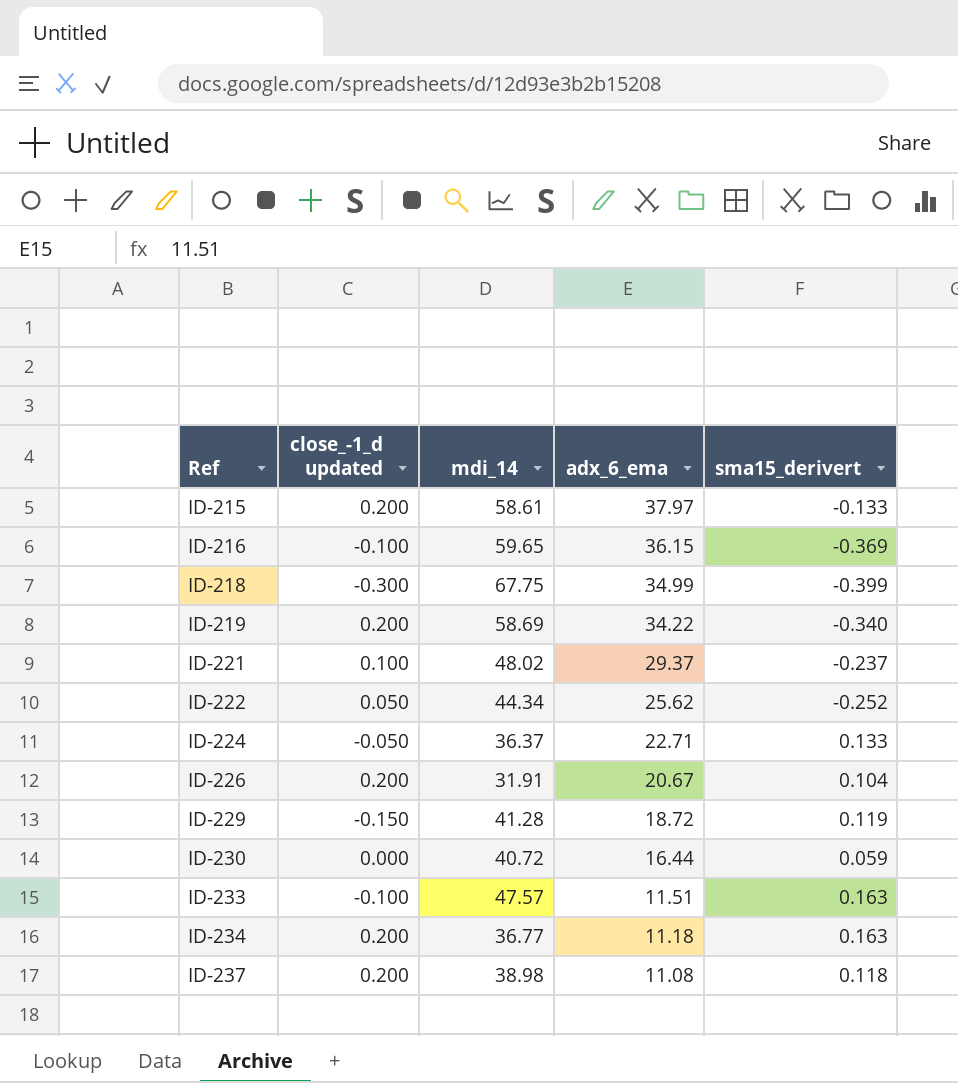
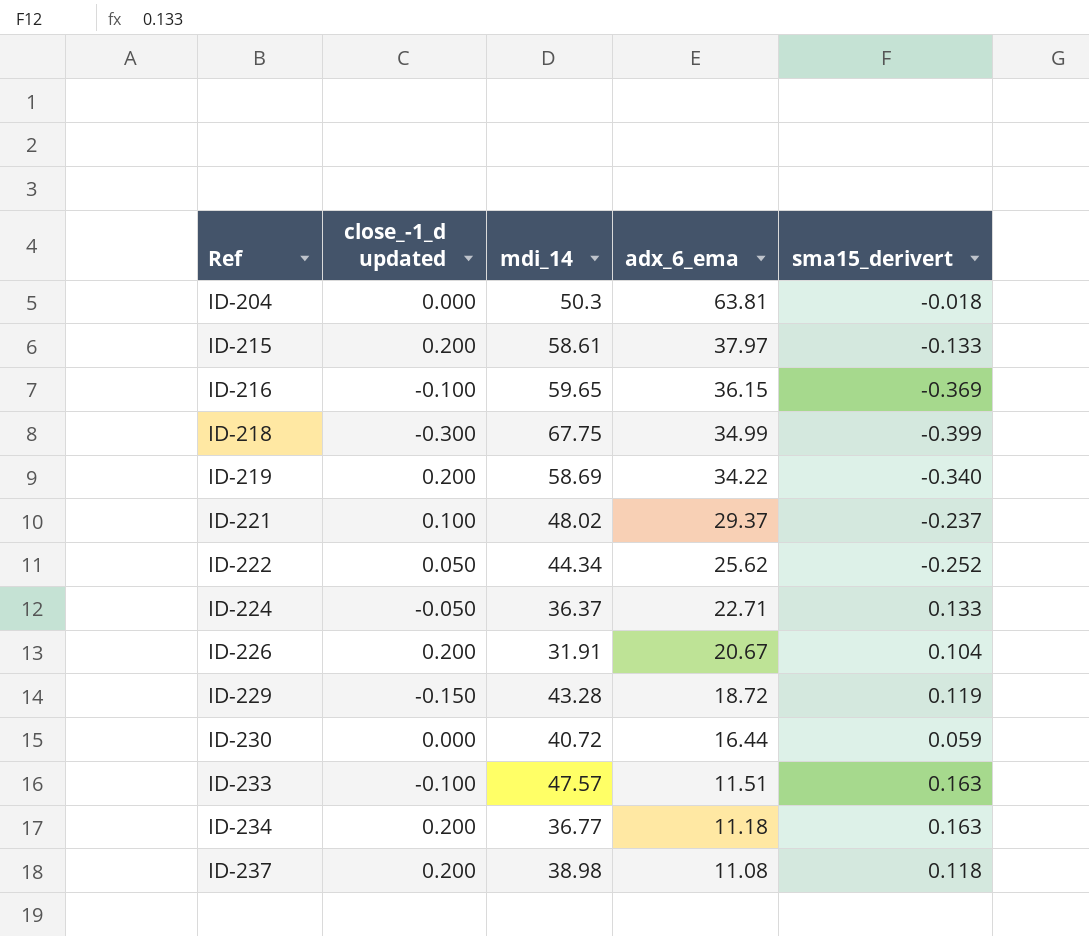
row ID-204: none -> 0.000 | 50.3 | 63.81 | -0.018
ID-229 | mdi_14: 41.28 -> 43.28

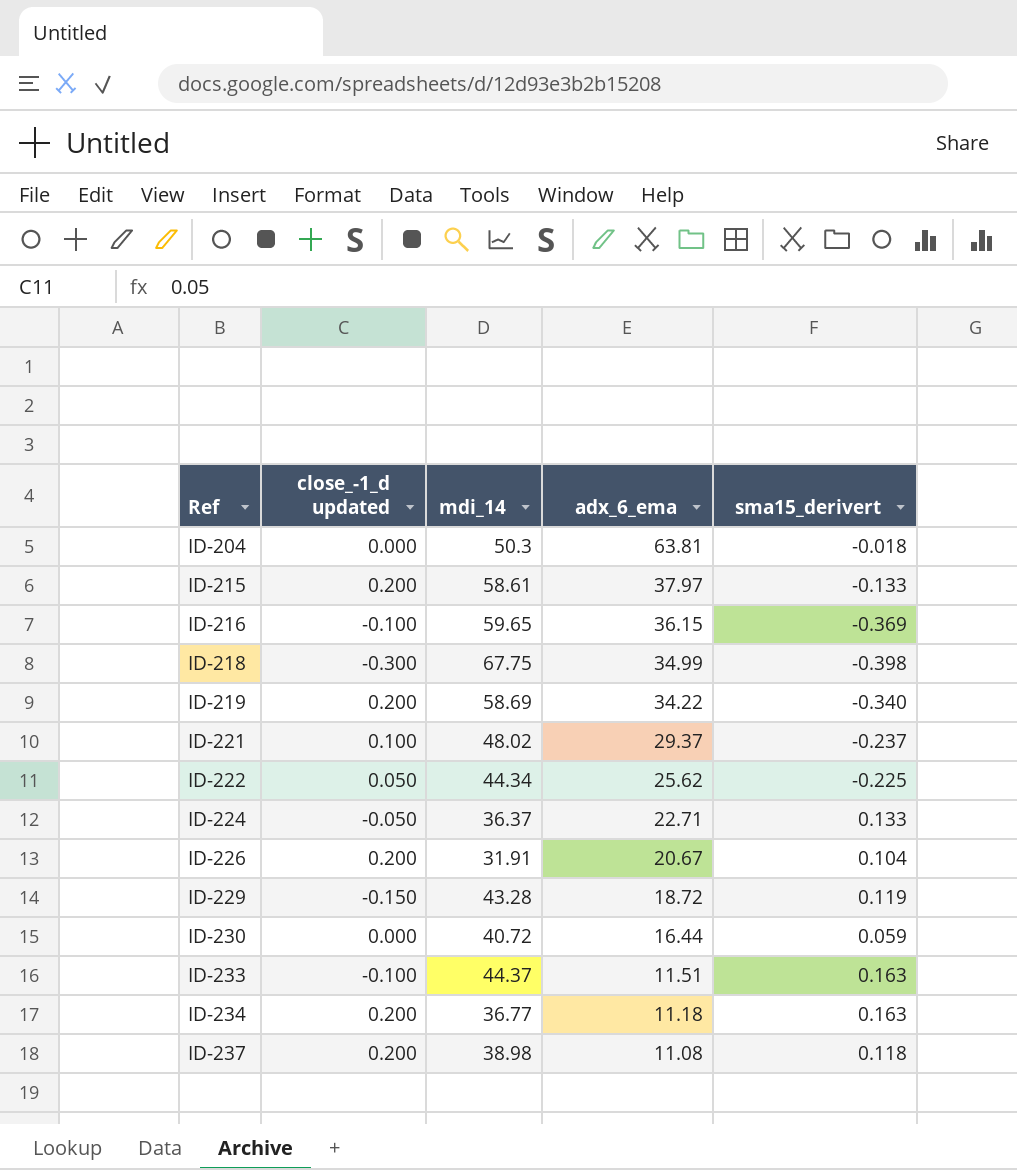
ID-218 | sma15_derivert: -0.399 -> -0.398
ID-222 | sma15_derivert: -0.252 -> -0.225
ID-233 | mdi_14: 47.57 -> 44.37

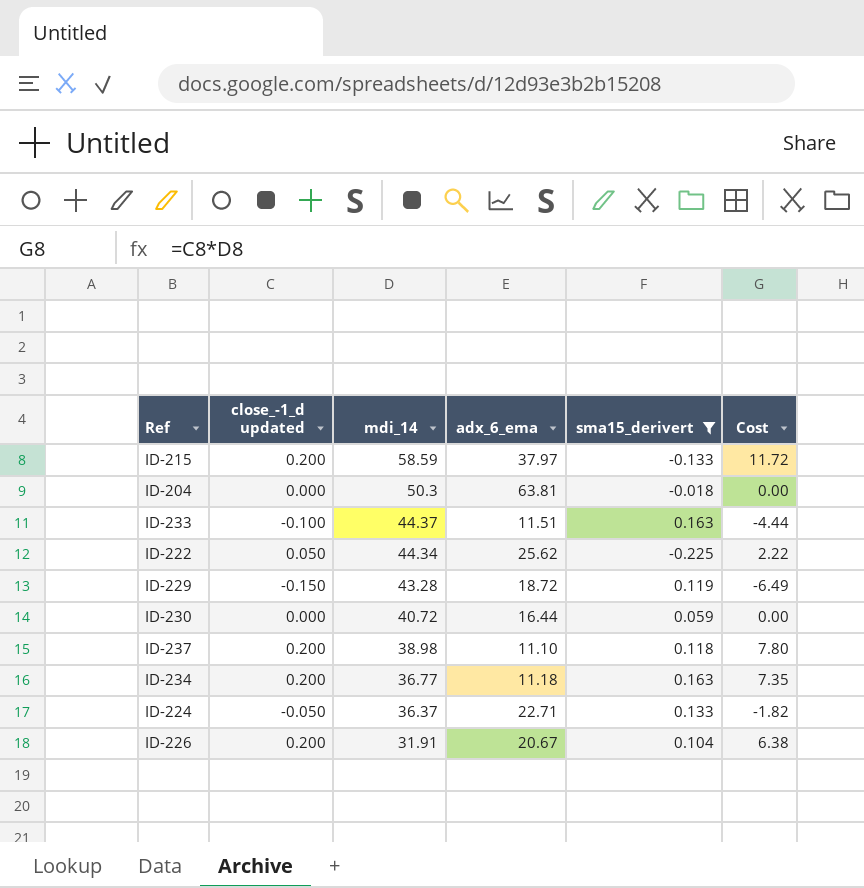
filter: none -> sma15_derivert >= -0.225
row order: Ref ascending -> mdi_14 descending
column Cost | formula: none -> [close_-1_d updated] * [mdi_14]
ID-215 | mdi_14: 58.61 -> 58.59
ID-237 | adx_6_ema: 11.08 -> 11.10

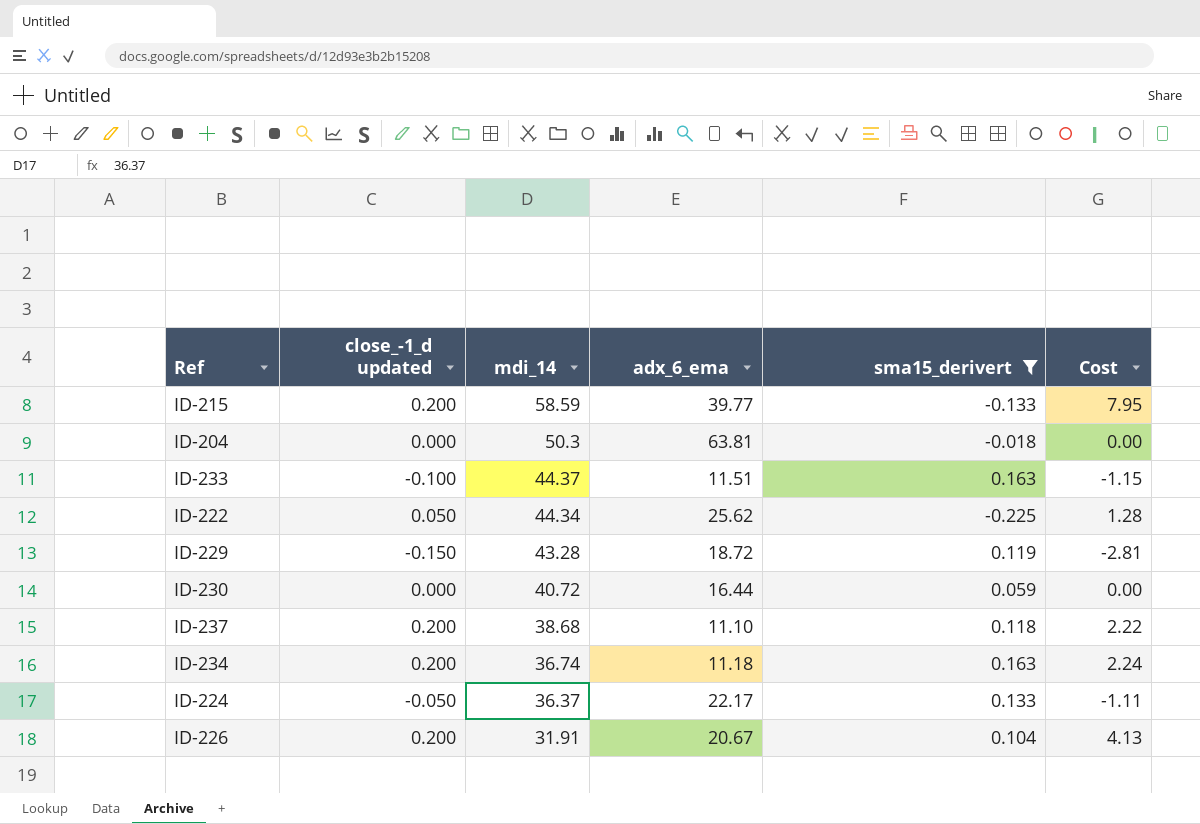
column Cost | formula: [close_-1_d updated] * [mdi_14] -> [close_-1_d updated] * [adx_6_ema]
ID-215 | adx_6_ema: 37.97 -> 39.77
ID-237 | mdi_14: 38.98 -> 38.68
ID-234 | mdi_14: 36.77 -> 36.74
ID-224 | adx_6_ema: 22.71 -> 22.17

